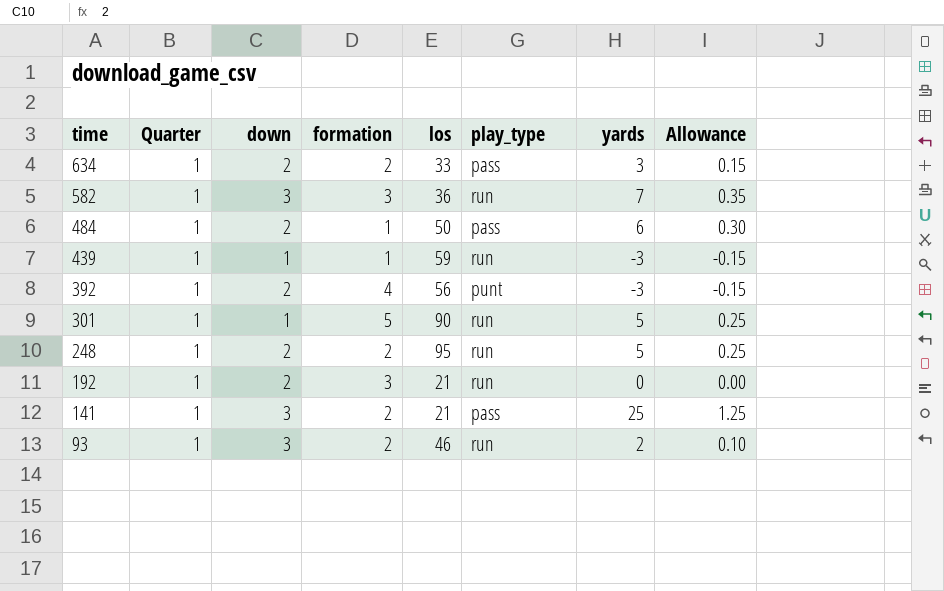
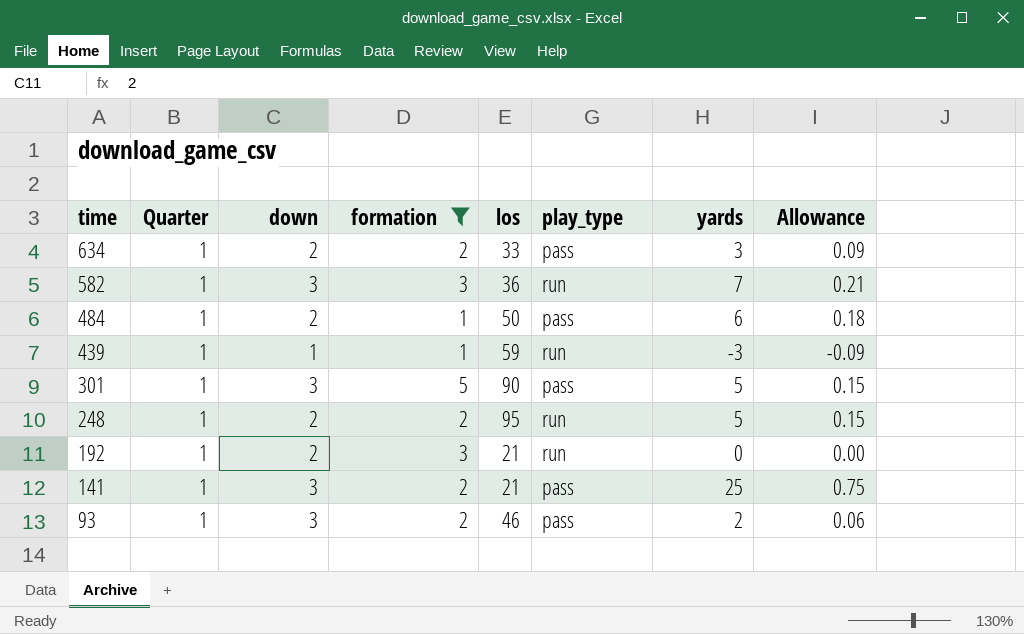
filter: none -> formation != 4
column Allowance | formula: [yards] * 0.05 -> [yards] * 0.03
301 | down: 1 -> 3
301 | play_type: run -> pass
93 | play_type: run -> pass

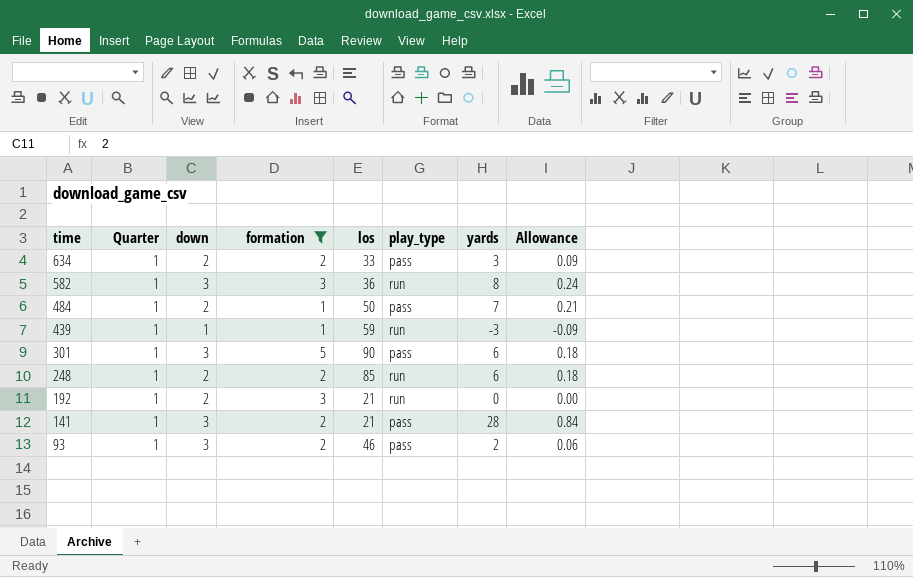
582 | yards: 7 -> 8
582 | Allowance: 0.21 -> 0.24
484 | yards: 6 -> 7
484 | Allowance: 0.18 -> 0.21
301 | yards: 5 -> 6
301 | Allowance: 0.15 -> 0.18
248 | los: 95 -> 85
248 | yards: 5 -> 6
248 | Allowance: 0.15 -> 0.18
141 | yards: 25 -> 28
141 | Allowance: 0.75 -> 0.84

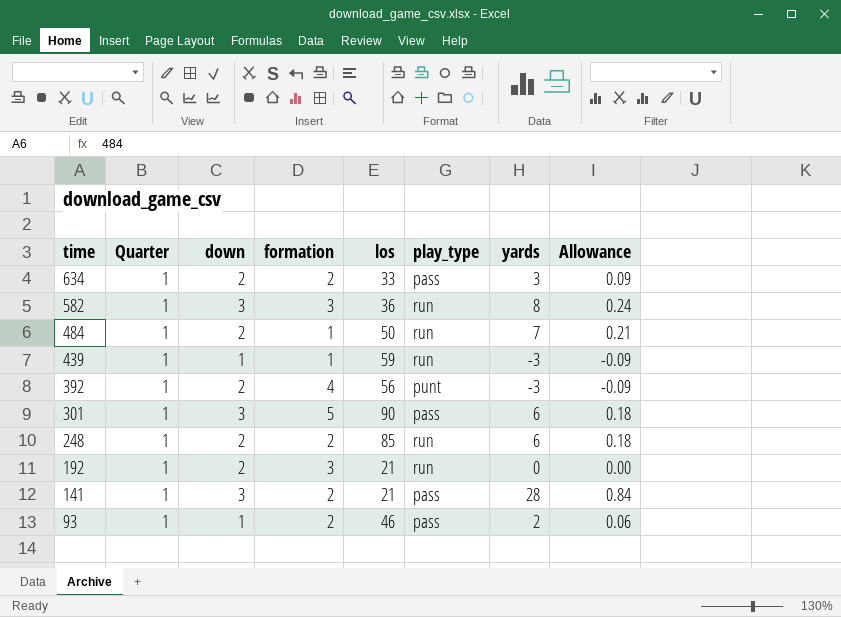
filter: formation != 4 -> none
484 | play_type: pass -> run
93 | down: 3 -> 1

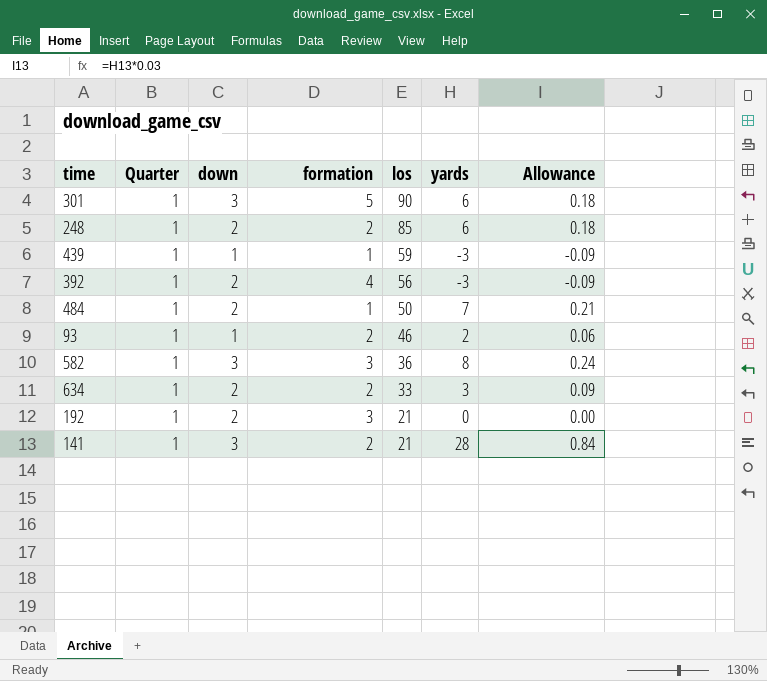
row order: time descending -> los descending
column play_type | position: 6 -> none

